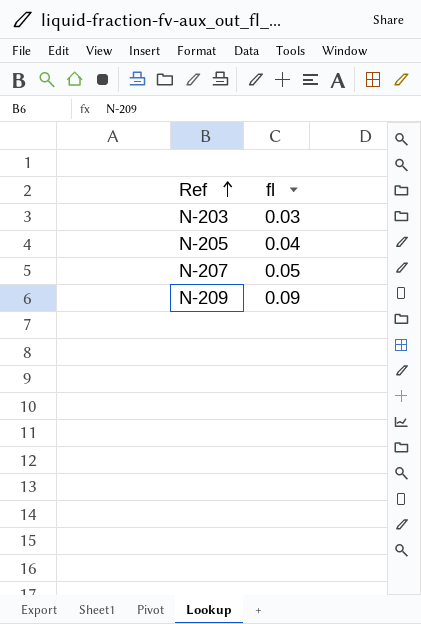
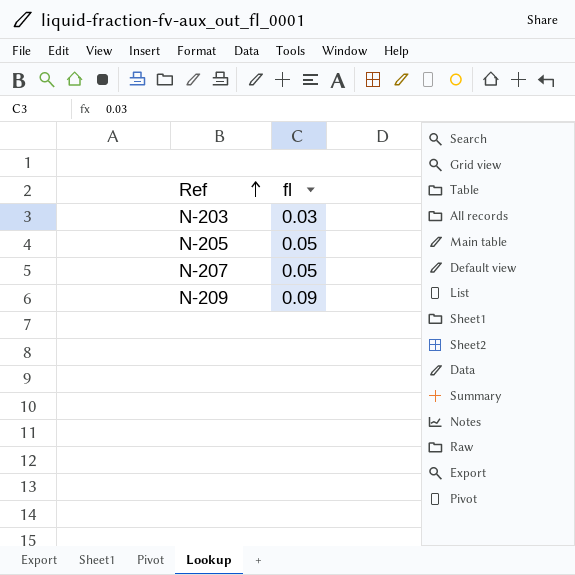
N-205 | fl: 0.04 -> 0.05

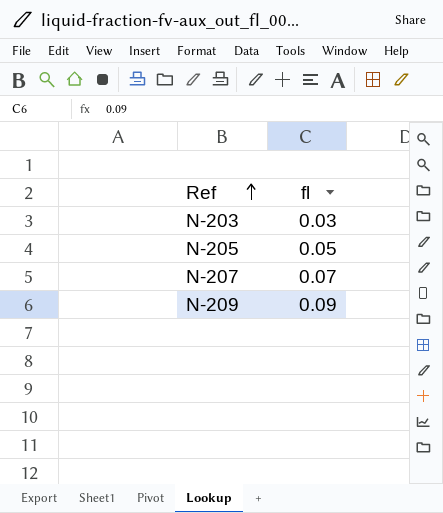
N-207 | fl: 0.05 -> 0.07

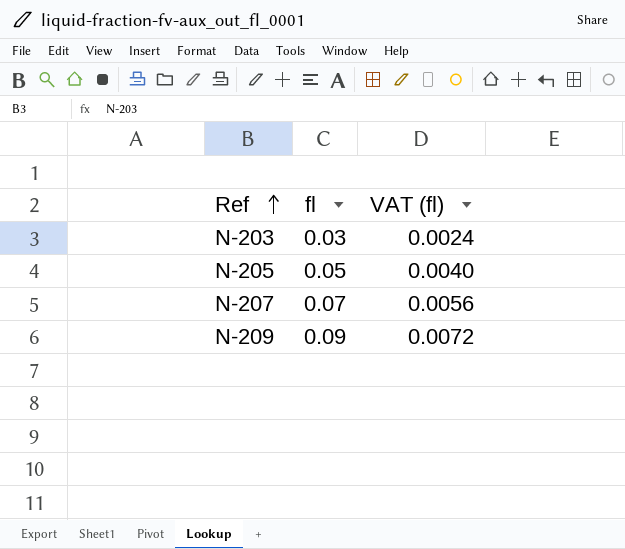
column VAT (fl) | formula: none -> [fl] * 0.08

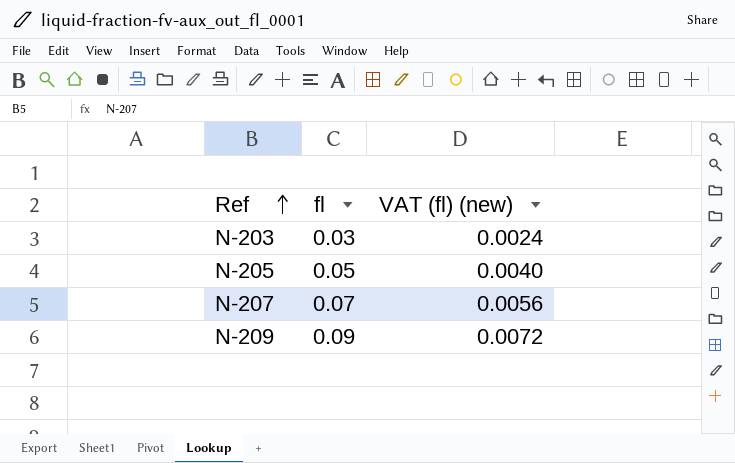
column name: VAT (fl) -> VAT (fl) (new)

